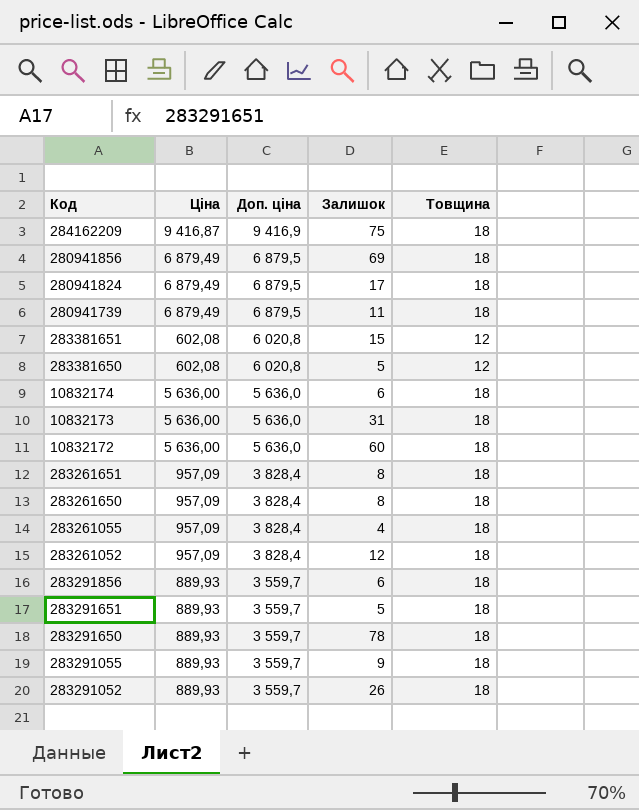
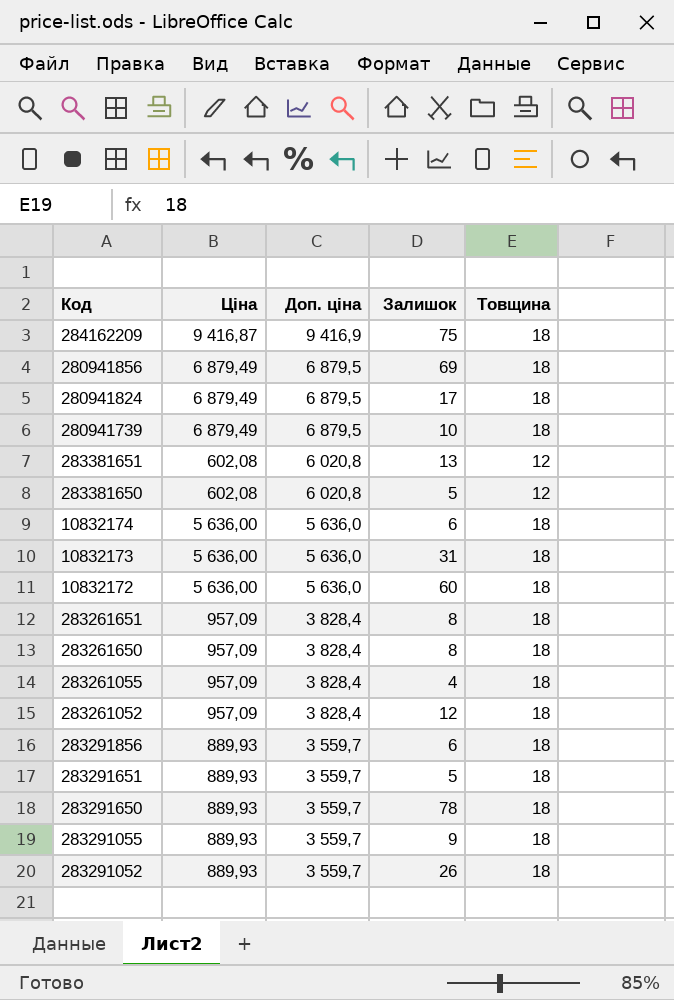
280941739 | Залишок: 11 -> 10
283381651 | Залишок: 15 -> 13

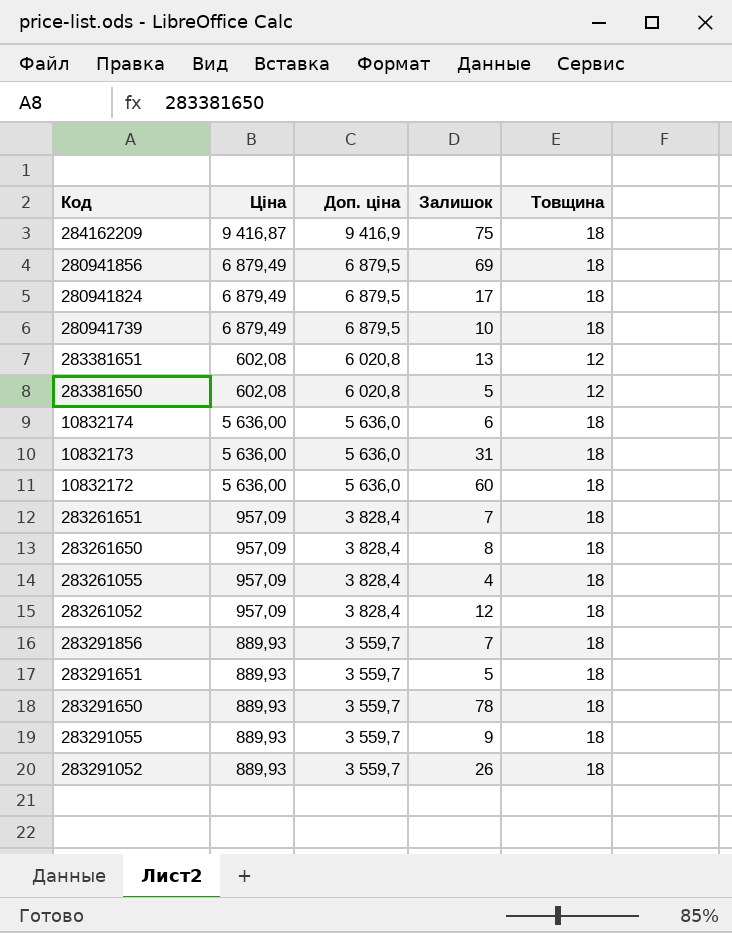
283261651 | Залишок: 8 -> 7
283291856 | Залишок: 6 -> 7

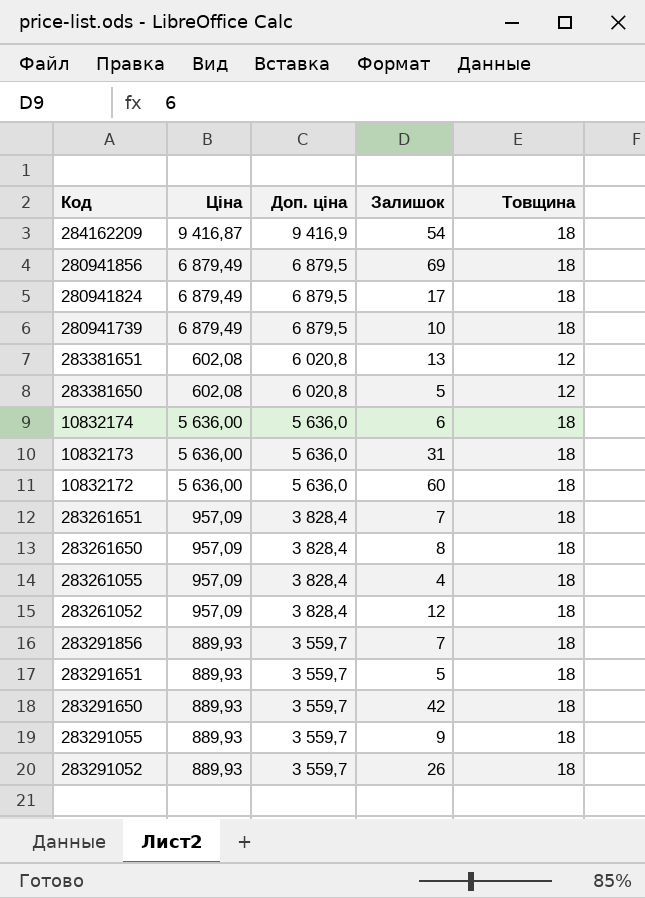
284162209 | Залишок: 75 -> 54
283291650 | Залишок: 78 -> 42

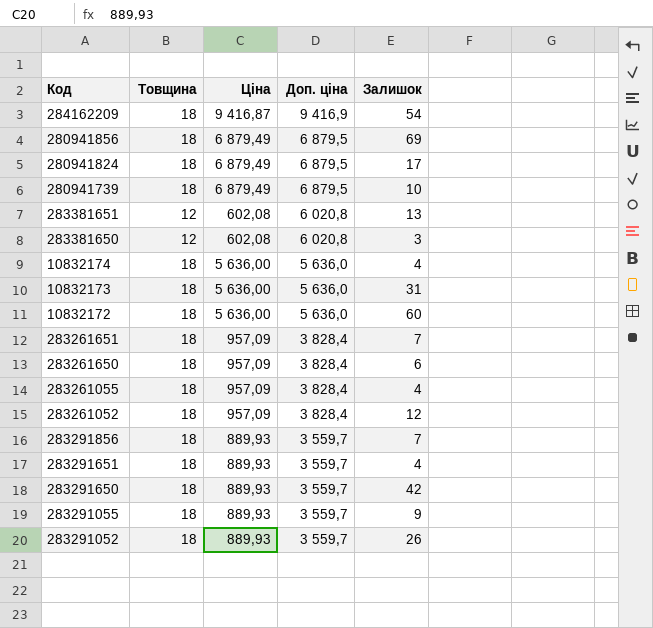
column Товщина | position: 5 -> 2
283381650 | Залишок: 5 -> 3
10832174 | Залишок: 6 -> 4
283261650 | Залишок: 8 -> 6
283291651 | Залишок: 5 -> 4

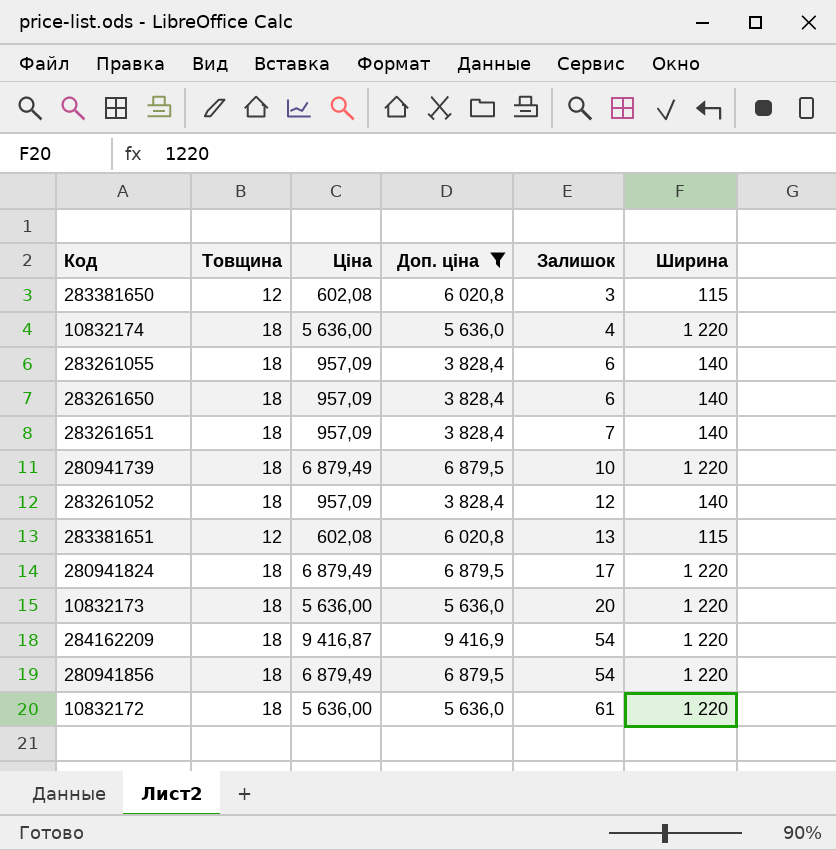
filter: none -> Доп. ціна != 3 559,7
row order: Доп. ціна descending -> Залишок ascending
column Ширина | position: none -> 6
283261055 | Залишок: 4 -> 6
10832173 | Залишок: 31 -> 20
280941856 | Залишок: 69 -> 54
10832172 | Залишок: 60 -> 61

